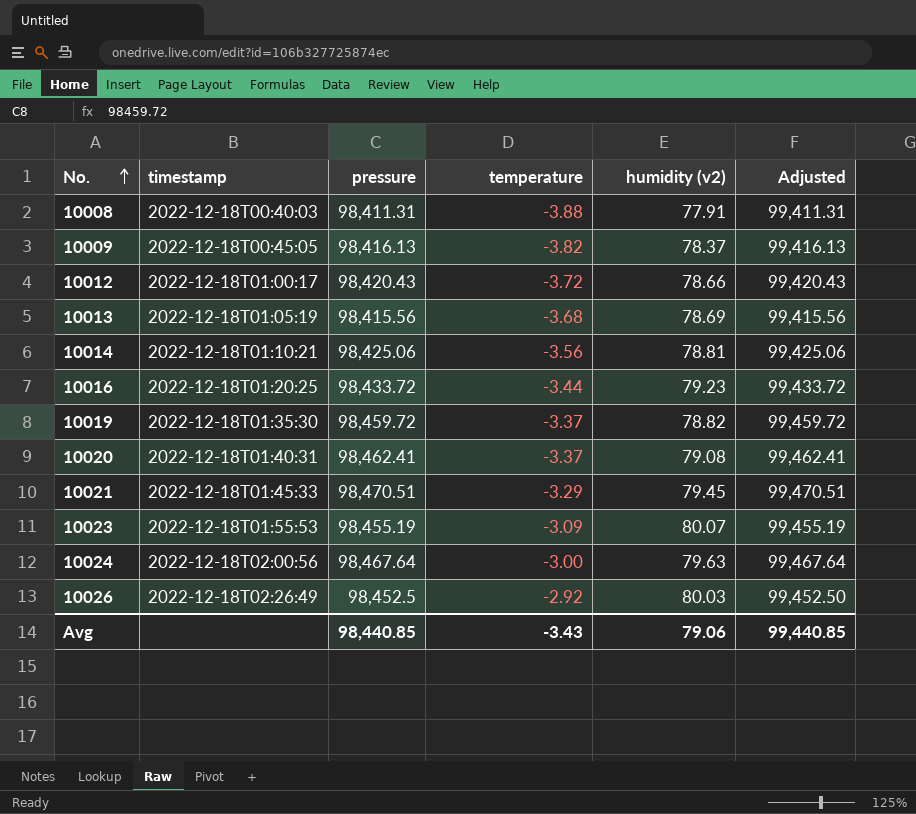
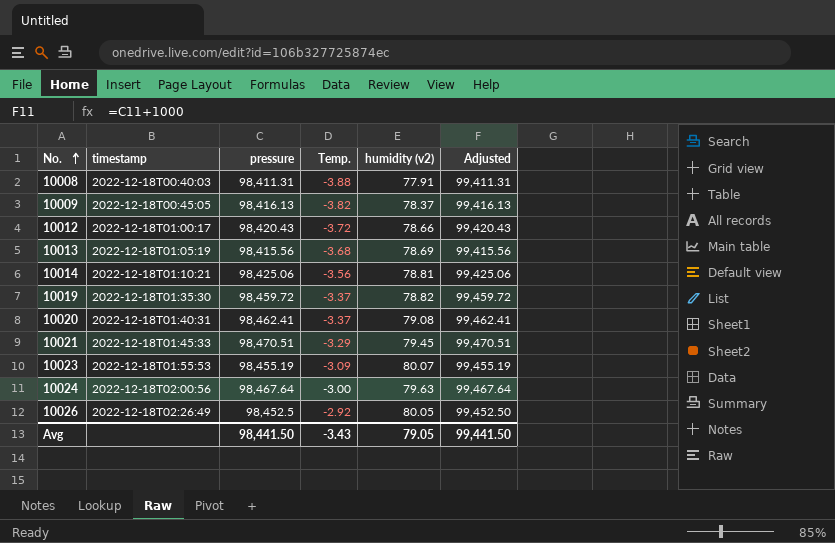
column name: temperature -> Temp.
row 10016: 2022-12-18T01:20:25 | 98,433.72 | -3.44 | 79.23 | 99,433.72 -> none
10026 | humidity (v2): 80.03 -> 80.05
Avg | pressure: 98,440.85 -> 98,441.50
Avg | humidity (v2): 79.06 -> 79.05
Avg | Adjusted: 99,440.85 -> 99,441.50

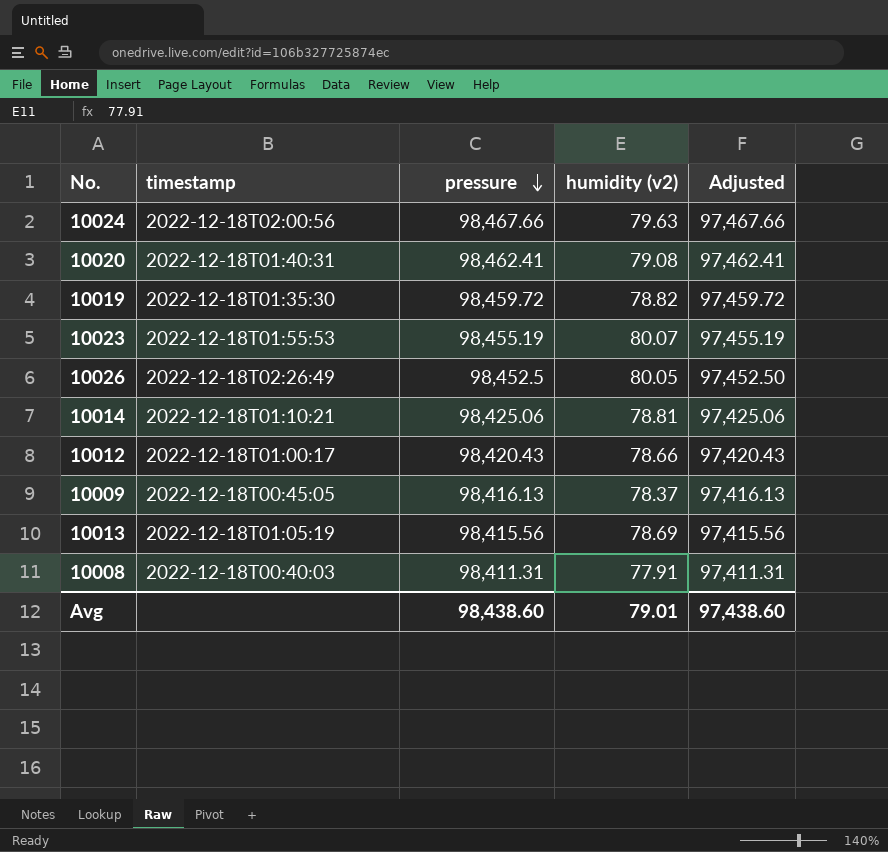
row order: No. ascending -> pressure descending
column Temp. | position: 4 -> none
column Adjusted | formula: [pressure] + 1000 -> [pressure] - 1000
row 10021: 2022-12-18T01:45:33 | 98,470.51 | -3.29 | 79.45 | 99,470.51 -> none
10024 | pressure: 98,467.64 -> 98,467.66
Avg | pressure: 98,441.50 -> 98,438.60
Avg | humidity (v2): 79.05 -> 79.01
Avg | Adjusted: 99,441.50 -> 97,438.60

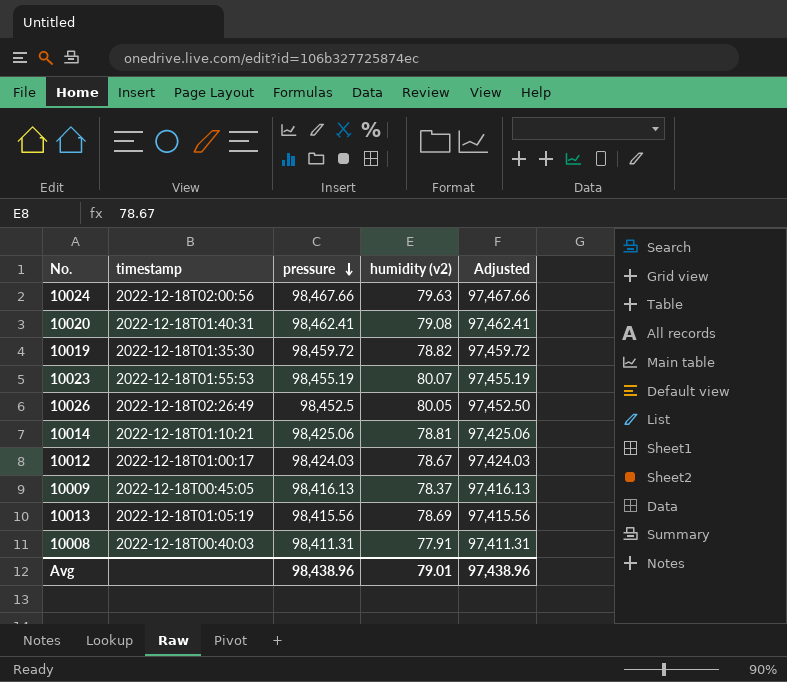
10012 | pressure: 98,420.43 -> 98,424.03
10012 | humidity (v2): 78.66 -> 78.67
10012 | Adjusted: 97,420.43 -> 97,424.03
Avg | pressure: 98,438.60 -> 98,438.96
Avg | Adjusted: 97,438.60 -> 97,438.96

